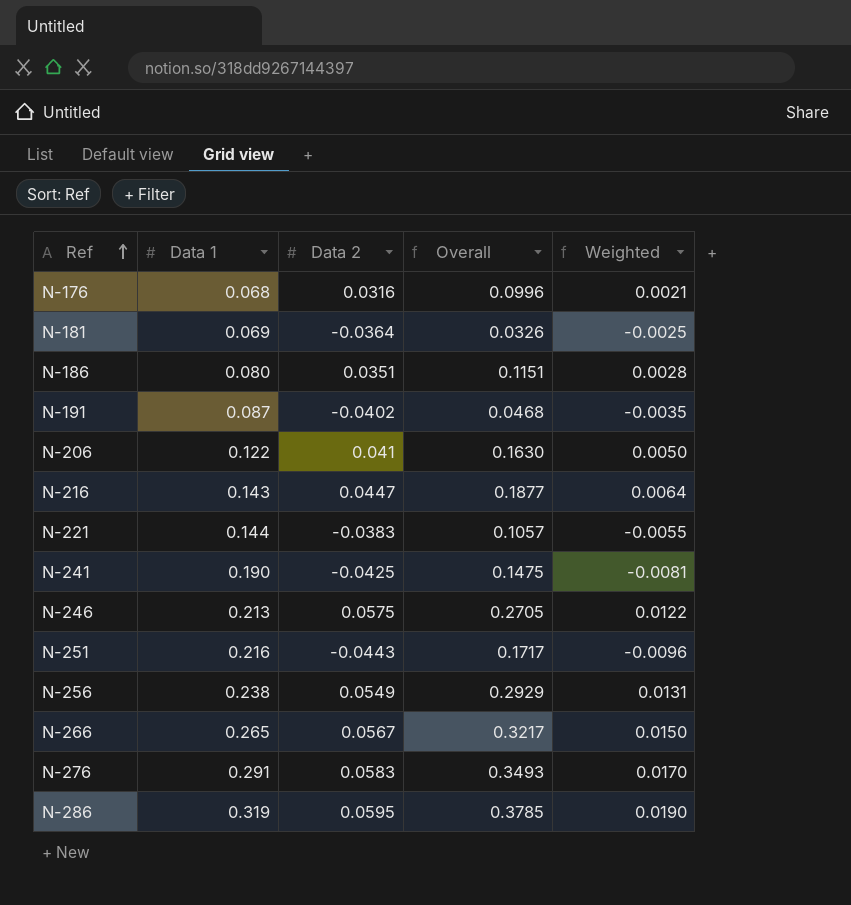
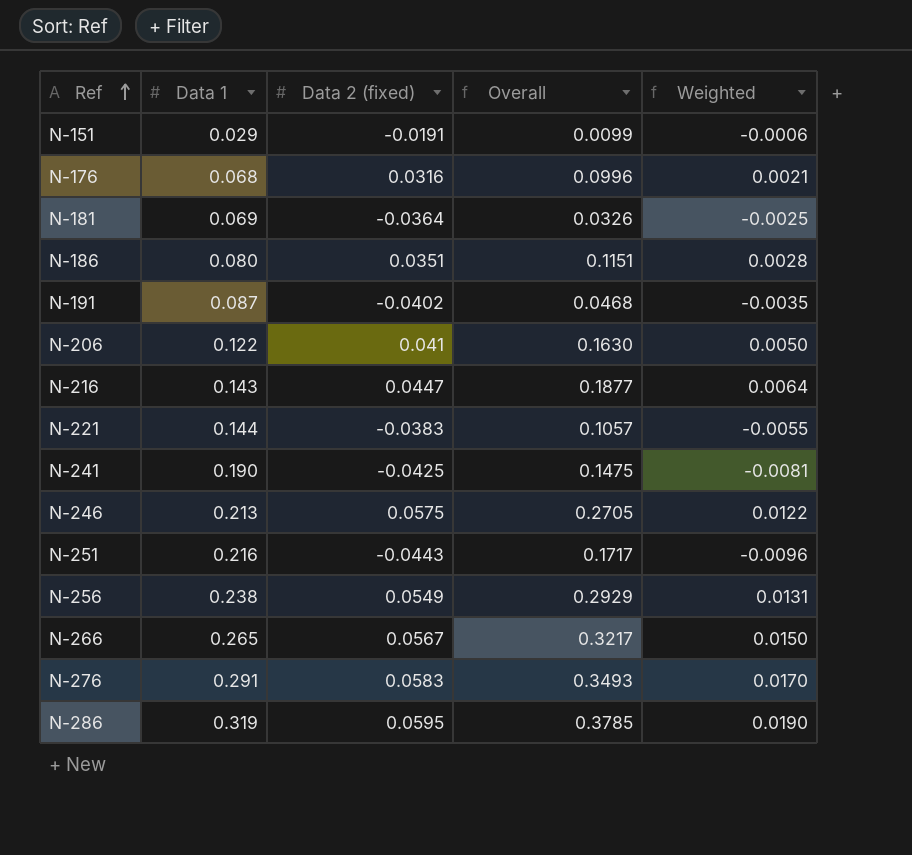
column name: Data 2 -> Data 2 (fixed)
row N-151: none -> 0.029 | -0.0191 | 0.0099 | -0.0006

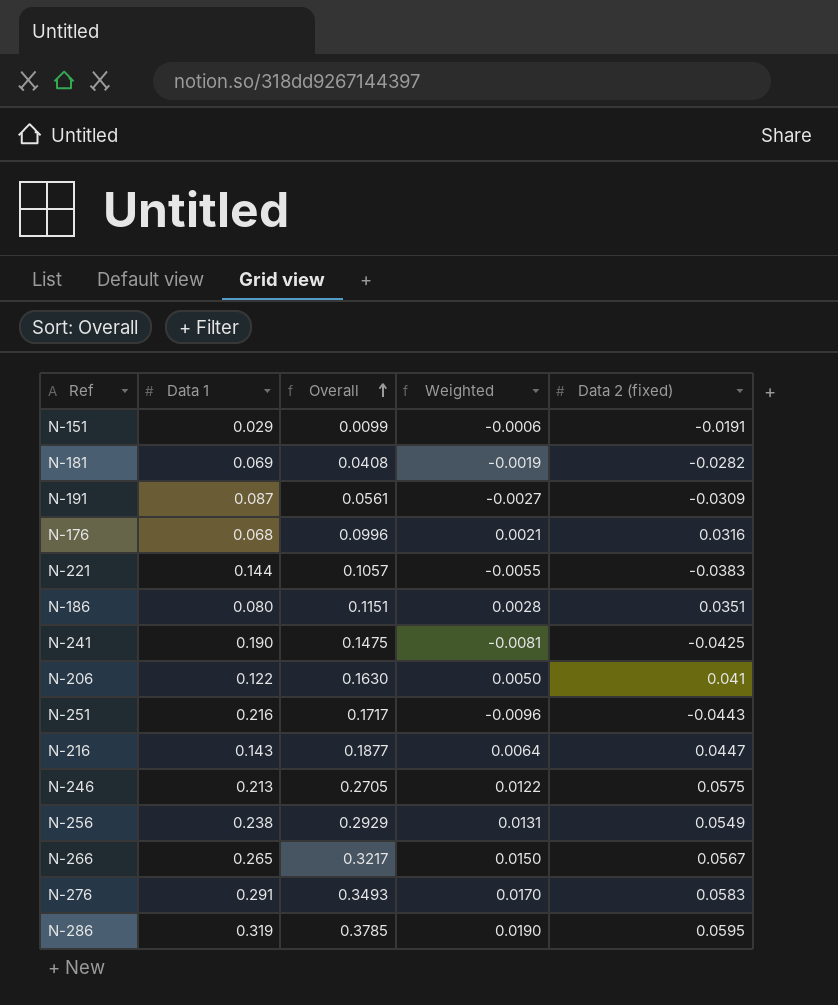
row order: Ref ascending -> Overall ascending
column Data 2 (fixed) | position: 3 -> 5
N-181 | Overall: 0.0326 -> 0.0408
N-181 | Weighted: -0.0025 -> -0.0019
N-181 | Data 2 (fixed): -0.0364 -> -0.0282
N-191 | Overall: 0.0468 -> 0.0561
N-191 | Weighted: -0.0035 -> -0.0027
N-191 | Data 2 (fixed): -0.0402 -> -0.0309

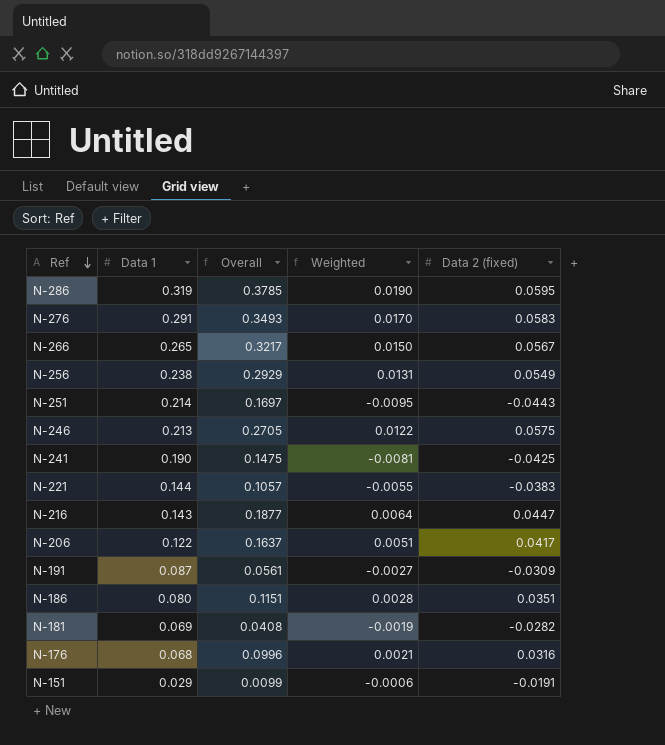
row order: Overall ascending -> Ref descending
N-251 | Data 1: 0.216 -> 0.214
N-251 | Overall: 0.1717 -> 0.1697
N-251 | Weighted: -0.0096 -> -0.0095
N-206 | Overall: 0.1630 -> 0.1637
N-206 | Weighted: 0.0050 -> 0.0051
N-206 | Data 2 (fixed): 0.041 -> 0.0417

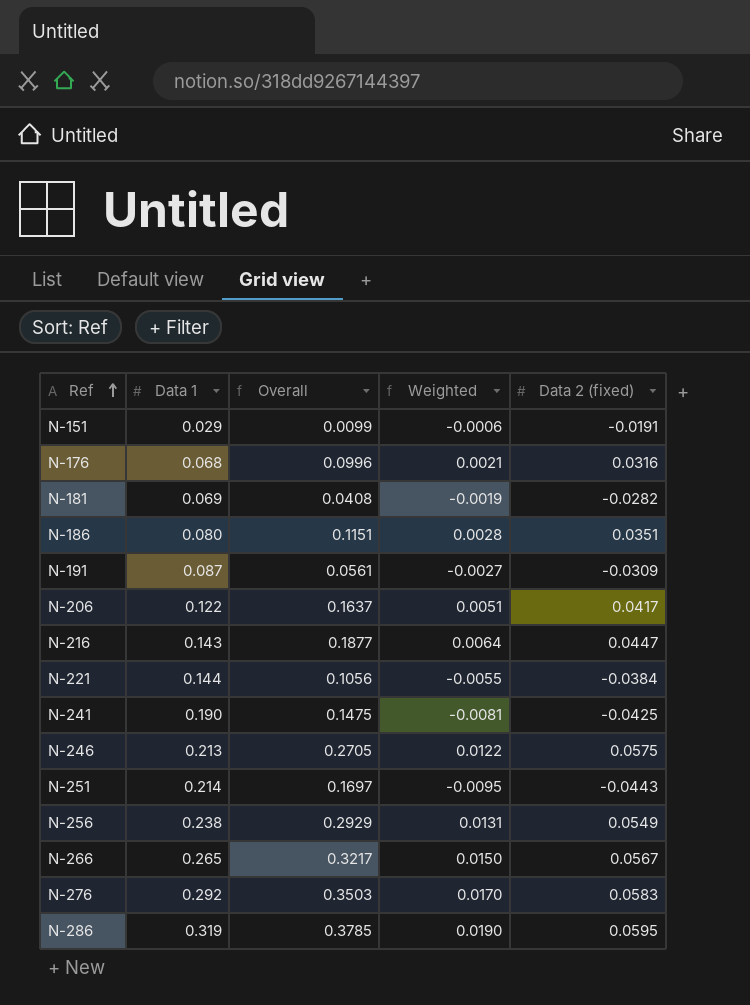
row order: Ref descending -> Ref ascending
N-221 | Overall: 0.1057 -> 0.1056
N-221 | Data 2 (fixed): -0.0383 -> -0.0384
N-276 | Data 1: 0.291 -> 0.292
N-276 | Overall: 0.3493 -> 0.3503

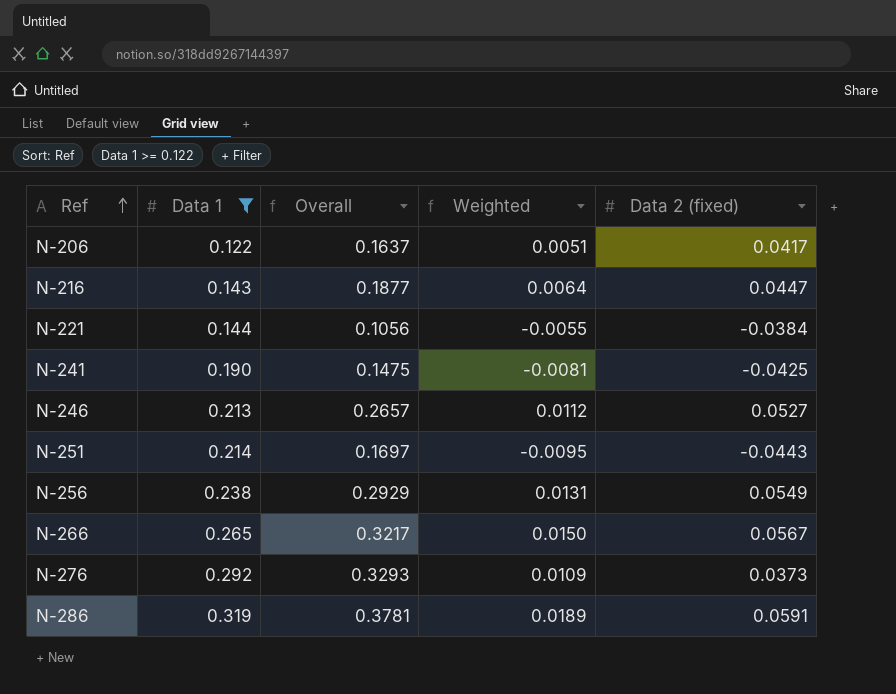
filter: none -> Data 1 >= 0.122
N-246 | Overall: 0.2705 -> 0.2657
N-246 | Weighted: 0.0122 -> 0.0112
N-246 | Data 2 (fixed): 0.0575 -> 0.0527
N-276 | Overall: 0.3503 -> 0.3293
N-276 | Weighted: 0.0170 -> 0.0109
N-276 | Data 2 (fixed): 0.0583 -> 0.0373
N-286 | Overall: 0.3785 -> 0.3781
N-286 | Weighted: 0.0190 -> 0.0189
N-286 | Data 2 (fixed): 0.0595 -> 0.0591

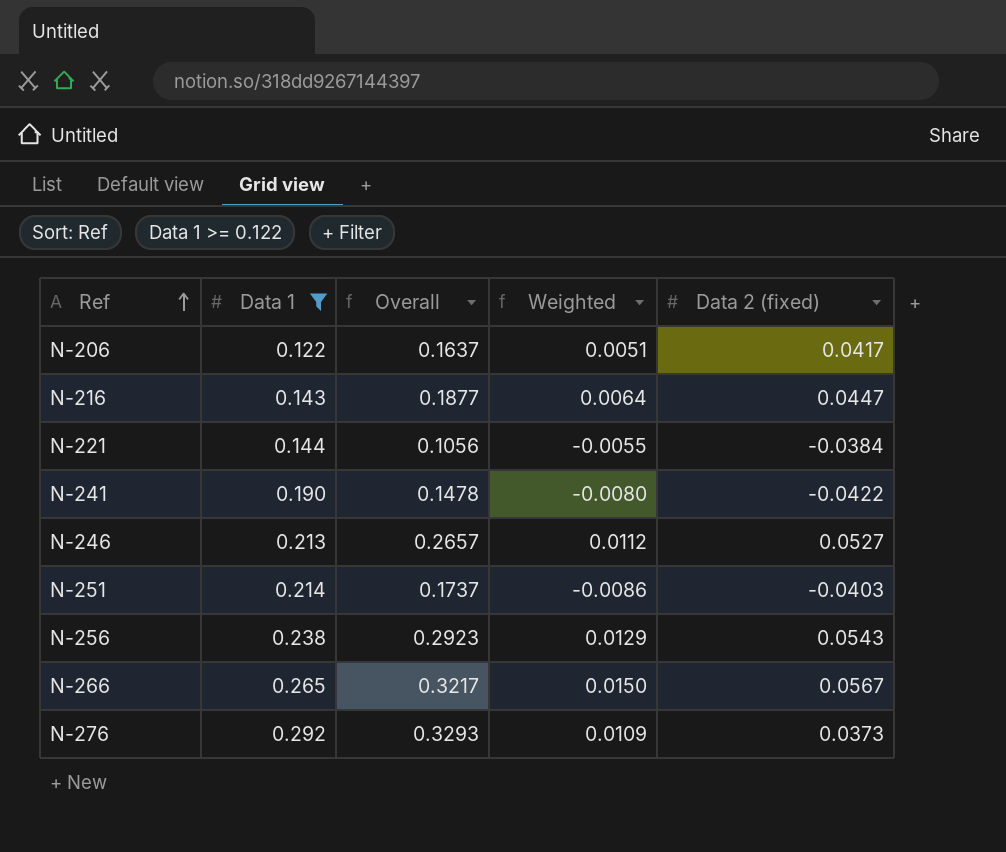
row N-286: 0.319 | 0.3781 | 0.0189 | 0.0591 -> none
N-241 | Overall: 0.1475 -> 0.1478
N-241 | Weighted: -0.0081 -> -0.0080
N-241 | Data 2 (fixed): -0.0425 -> -0.0422
N-251 | Overall: 0.1697 -> 0.1737
N-251 | Weighted: -0.0095 -> -0.0086
N-251 | Data 2 (fixed): -0.0443 -> -0.0403
N-256 | Overall: 0.2929 -> 0.2923
N-256 | Weighted: 0.0131 -> 0.0129
N-256 | Data 2 (fixed): 0.0549 -> 0.0543

